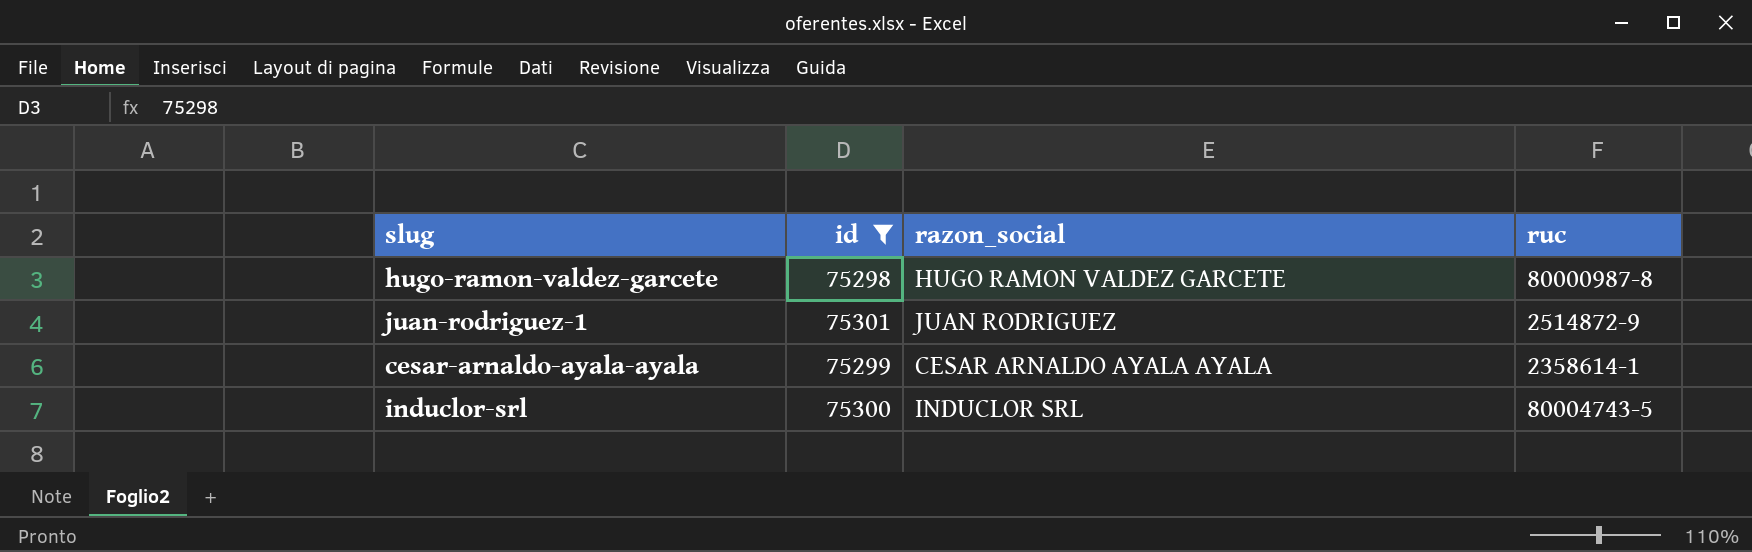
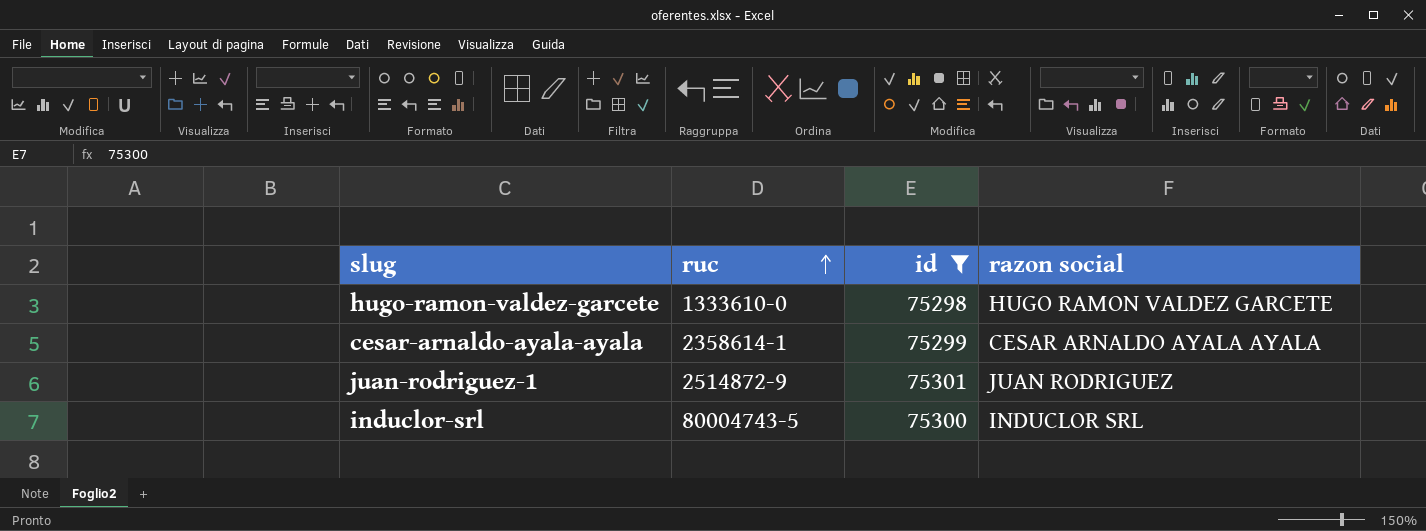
row order: none -> ruc ascending
column ruc | position: 4 -> 2
column name: razon_social -> razon social
hugo-ramon-valdez-garcete | ruc: 80000987-8 -> 1333610-0

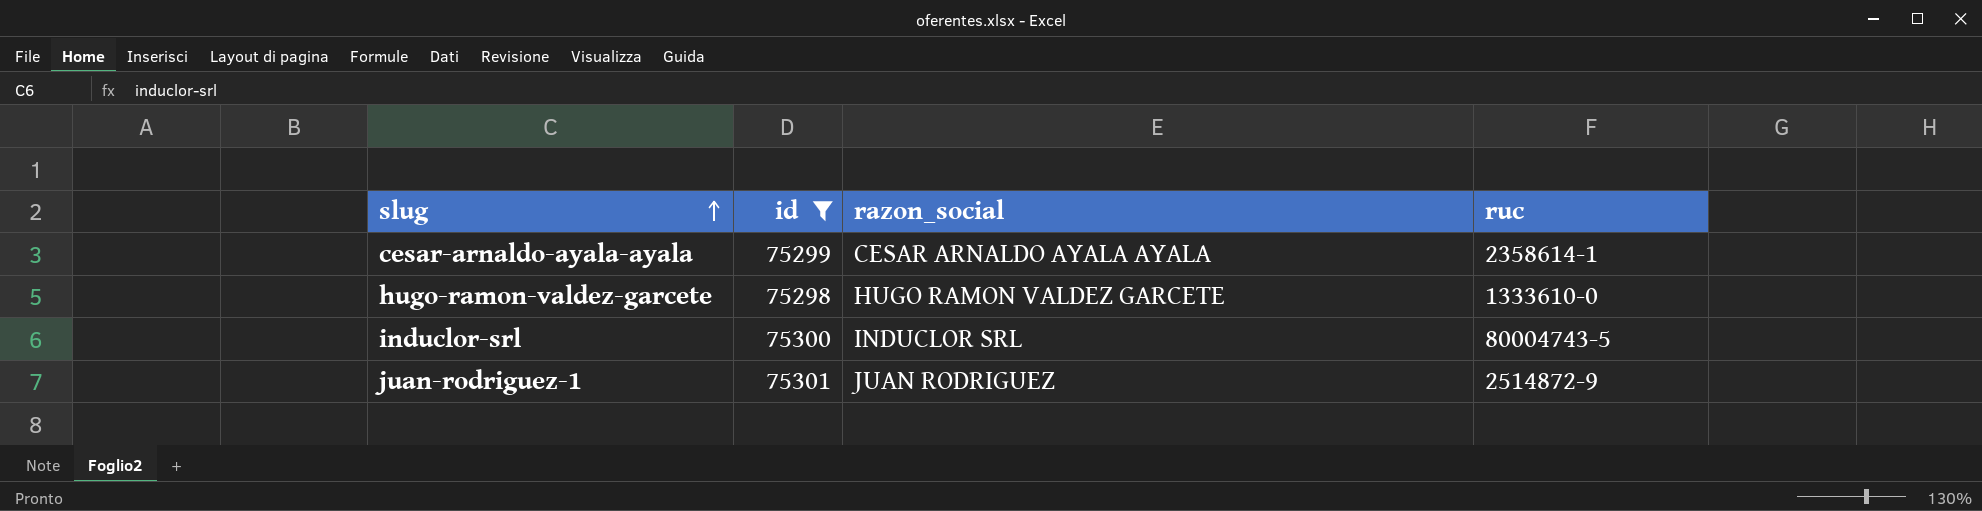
row order: ruc ascending -> slug ascending
column name: razon social -> razon_social
column ruc | position: 2 -> 4

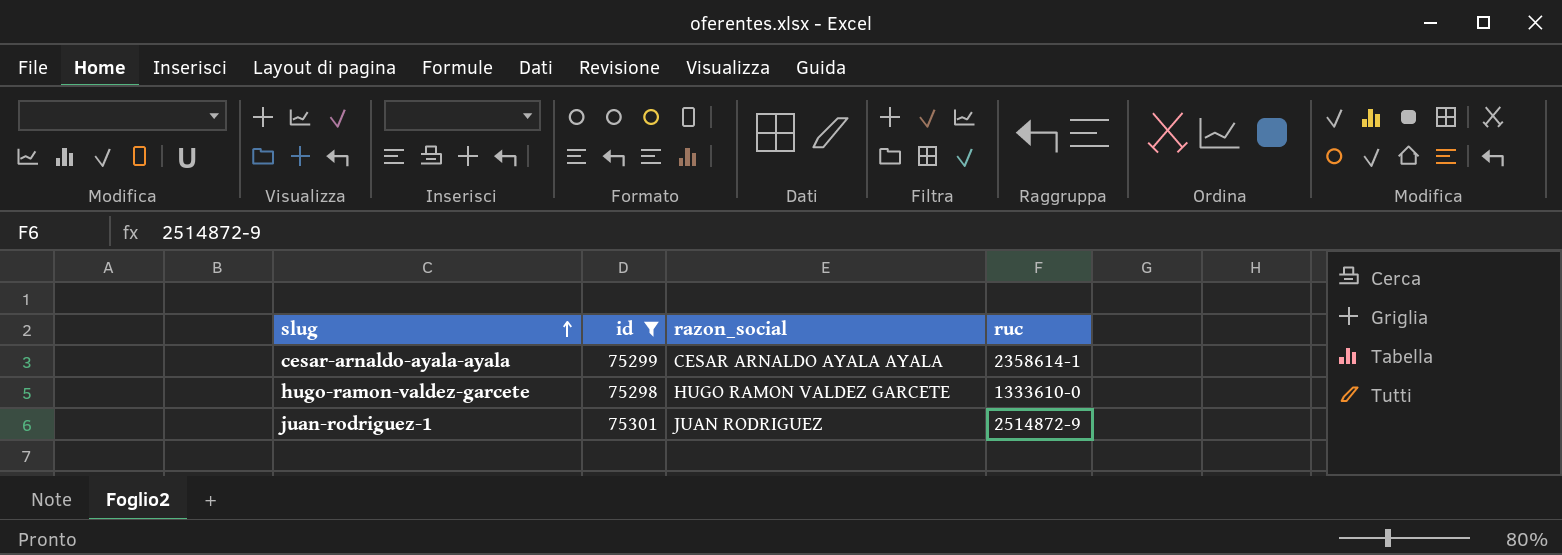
row induclor-srl: 75300 | INDUCLOR SRL | 80004743-5 -> none

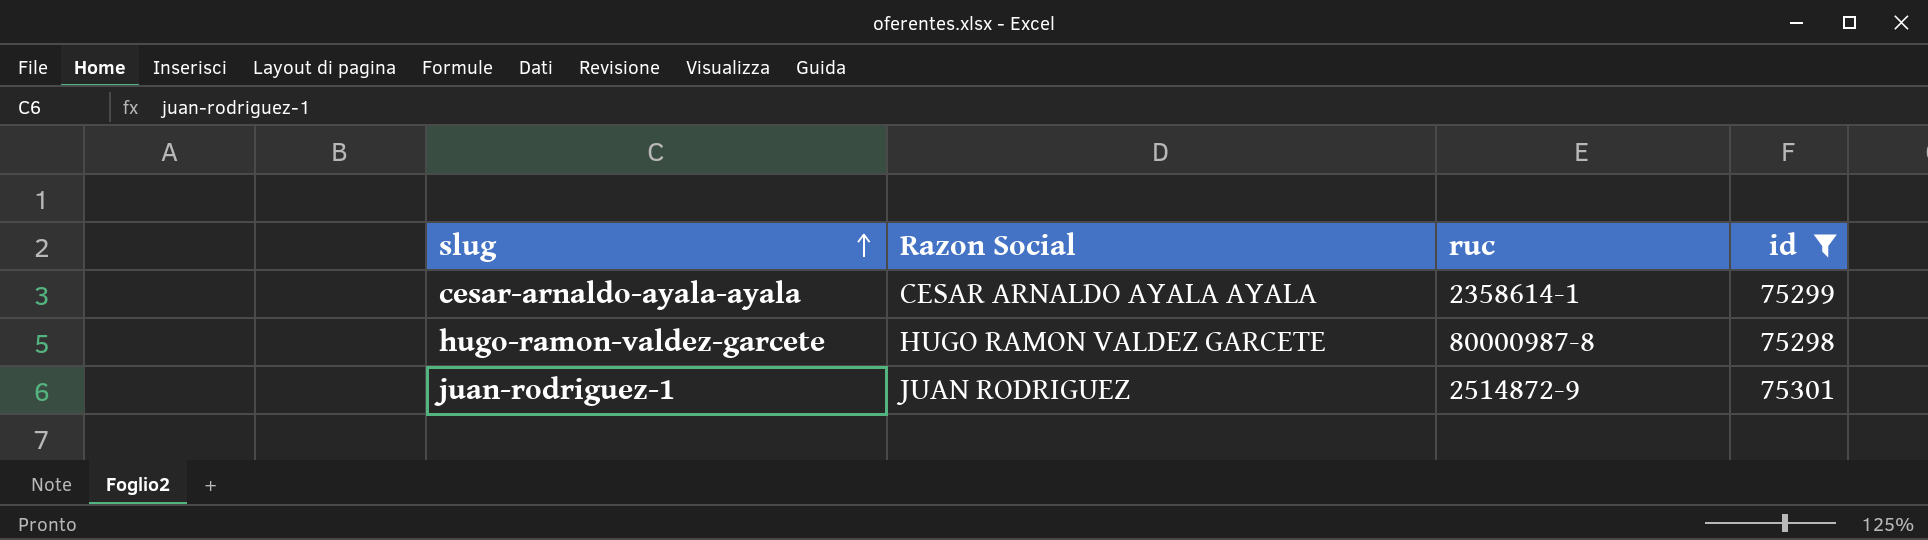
column name: razon_social -> Razon Social
column id | position: 2 -> 4
hugo-ramon-valdez-garcete | ruc: 1333610-0 -> 80000987-8

